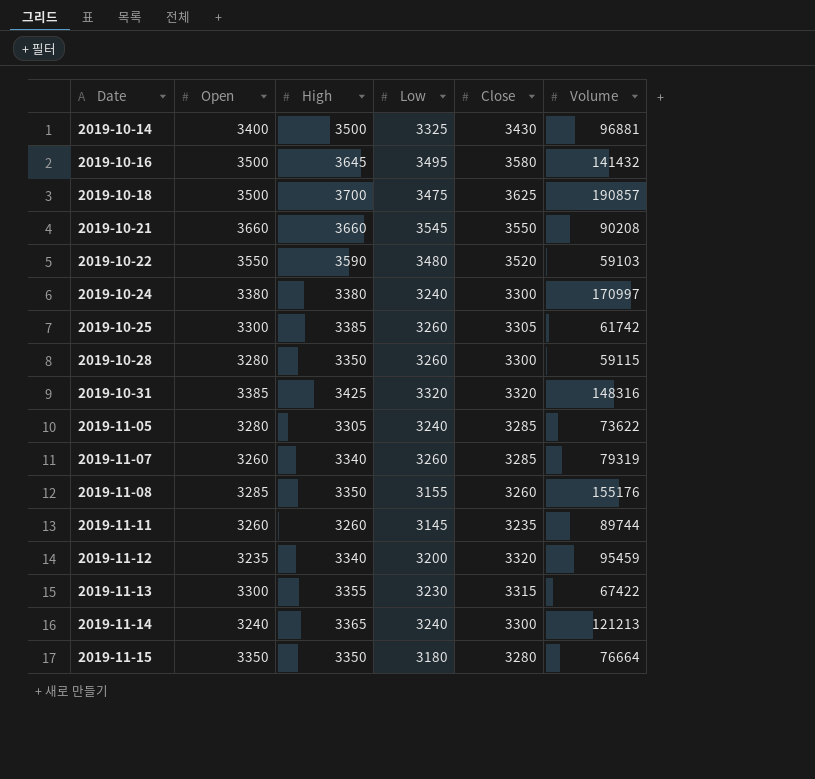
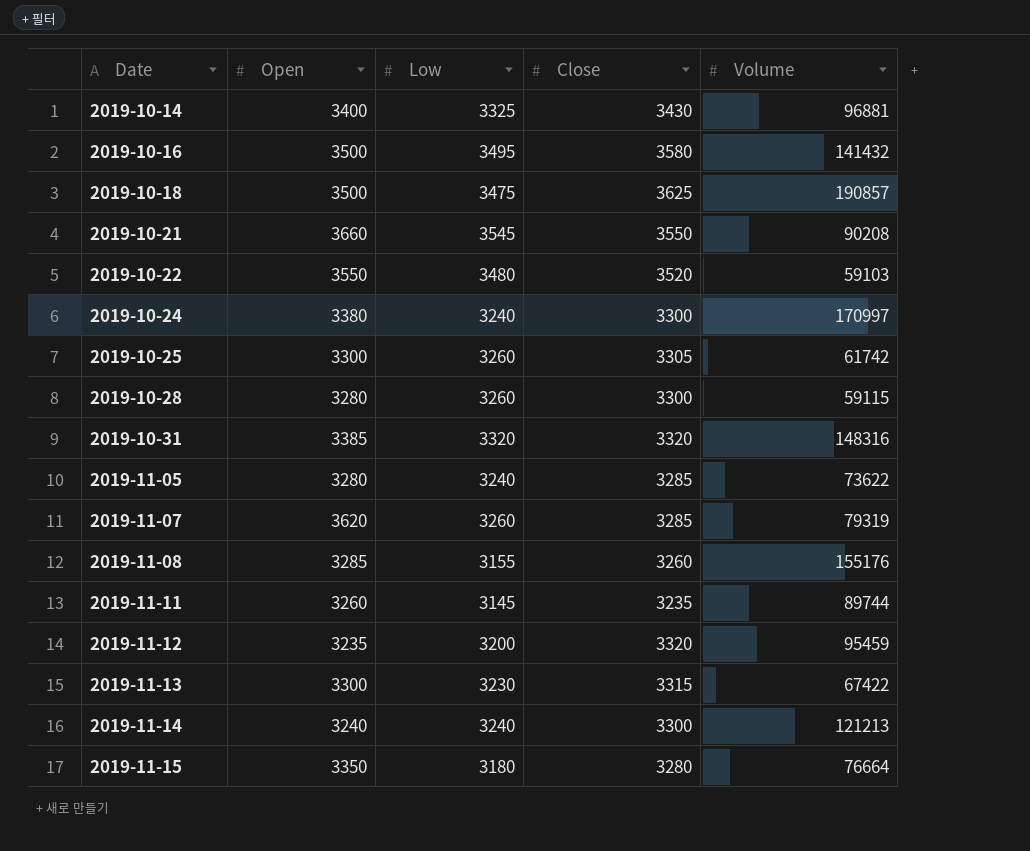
column High | position: 3 -> none
2019-11-07 | Open: 3260 -> 3620

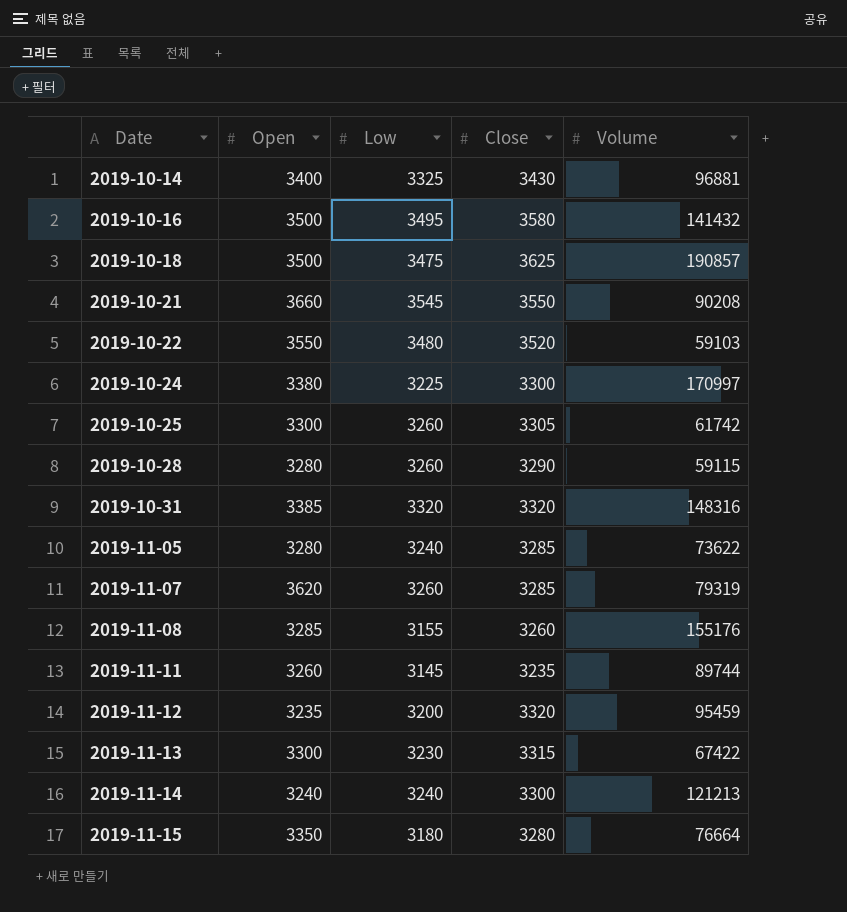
2019-10-24 | Low: 3240 -> 3225
2019-10-28 | Close: 3300 -> 3290

